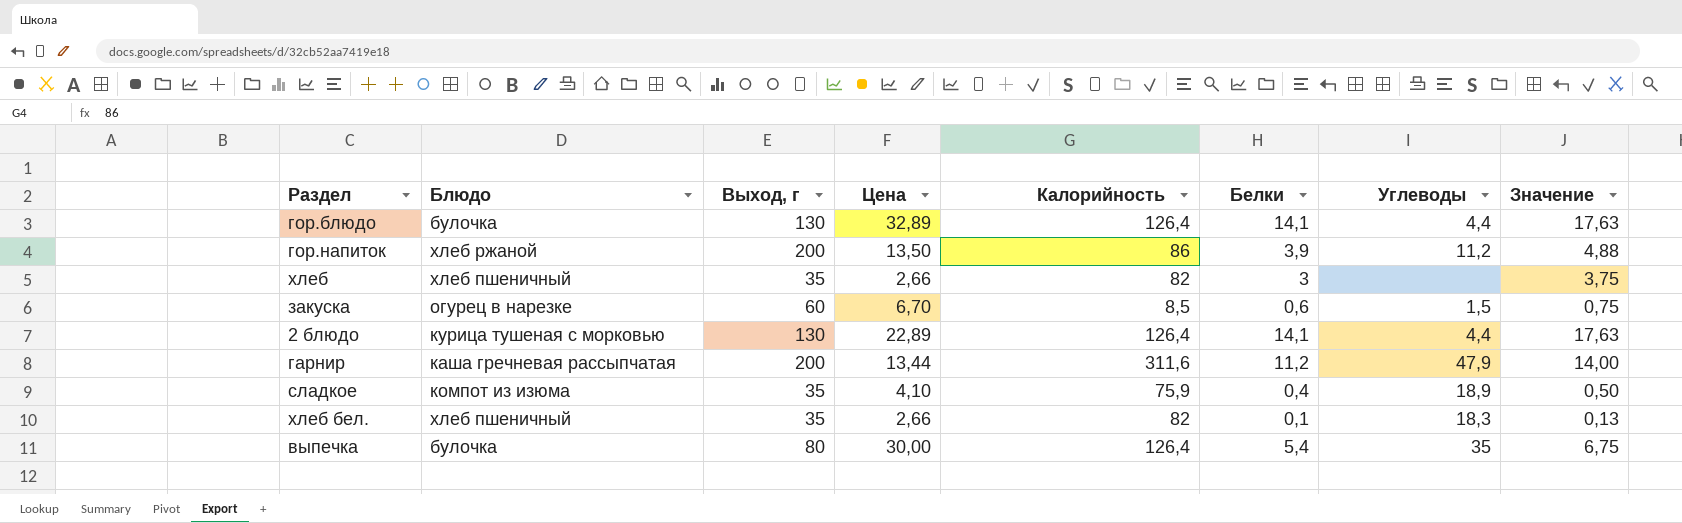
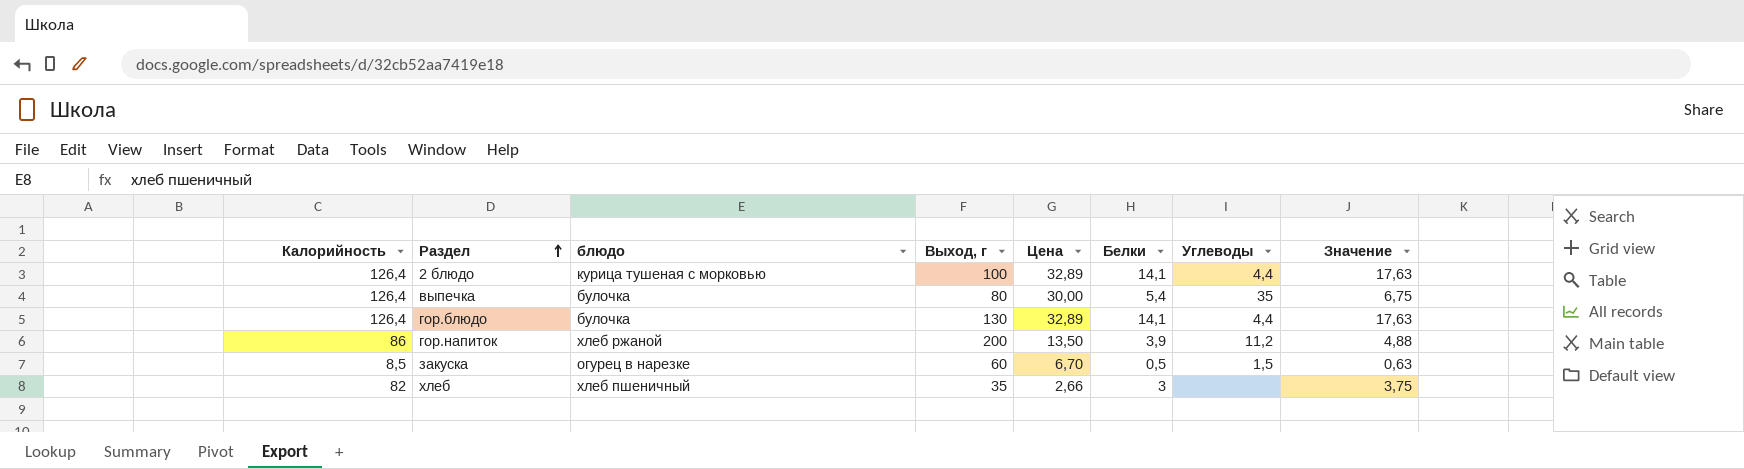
row order: none -> Раздел ascending
column Калорийность | position: 5 -> 1
column name: Блюдо -> блюдо
row гарнир: каша гречневая рассыпчатая | 200 | 13,44 | 311,6 | 11,2 | 47,9 | 14,00 -> none
row сладкое: компот из изюма | 35 | 4,10 | 75,9 | 0,4 | 18,9 | 0,50 -> none
row хлеб бел.: хлеб пшеничный | 35 | 2,66 | 82 | 0,1 | 18,3 | 0,13 -> none
2 блюдо | Выход, г: 130 -> 100
2 блюдо | Цена: 22,89 -> 32,89
закуска | Белки: 0,6 -> 0,5
закуска | Значение: 0,75 -> 0,63

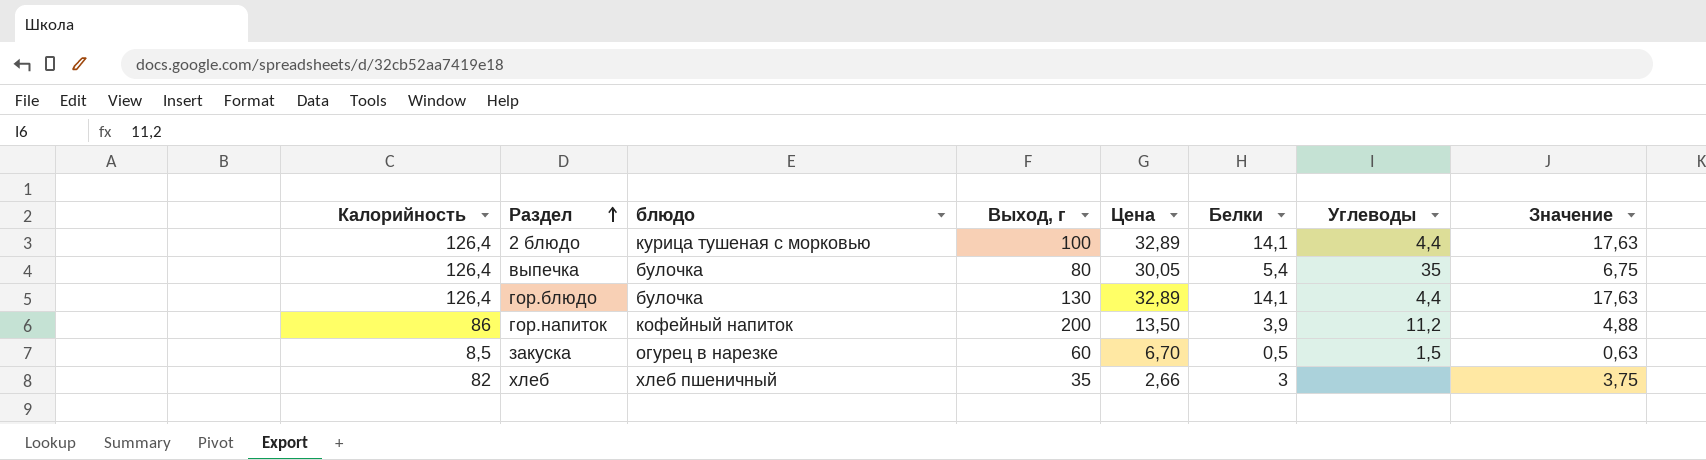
выпечка | Цена: 30,00 -> 30,05
гор.напиток | блюдо: хлеб ржаной -> кофейный напиток

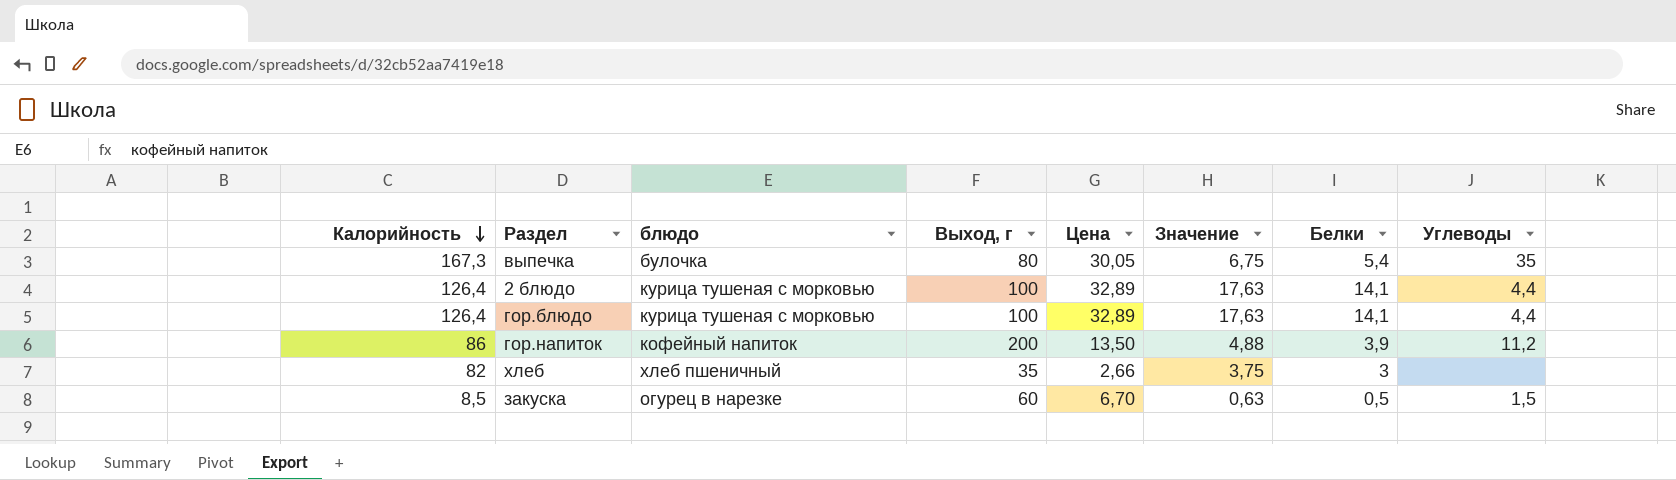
row order: Раздел ascending -> Калорийность descending
column Значение | position: 8 -> 6
выпечка | Калорийность: 126,4 -> 167,3
гор.блюдо | блюдо: булочка -> курица тушеная с морковью
гор.блюдо | Выход, г: 130 -> 100

